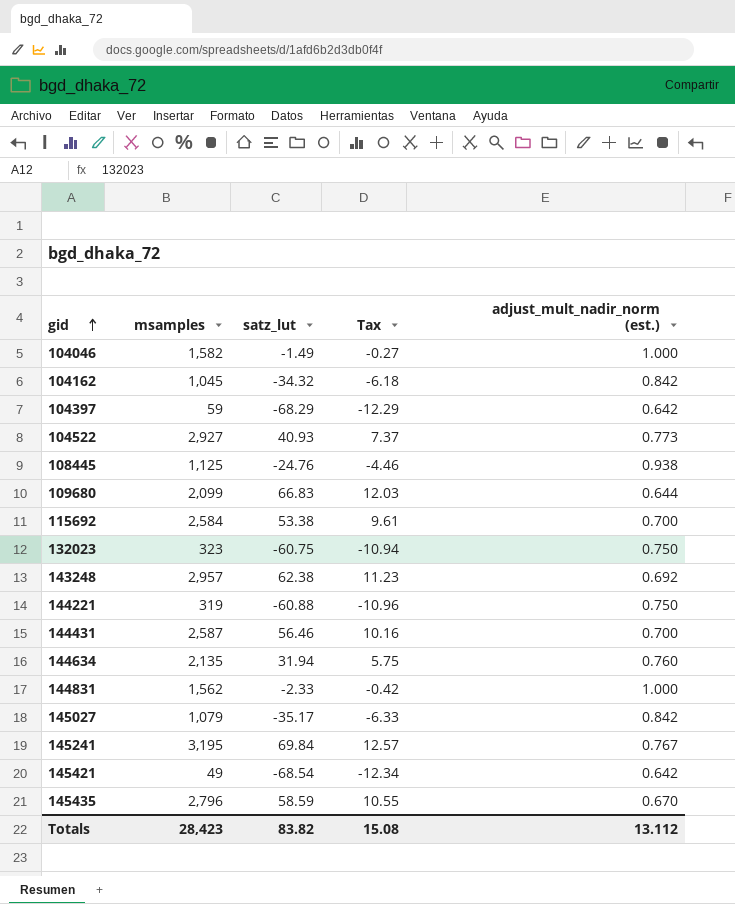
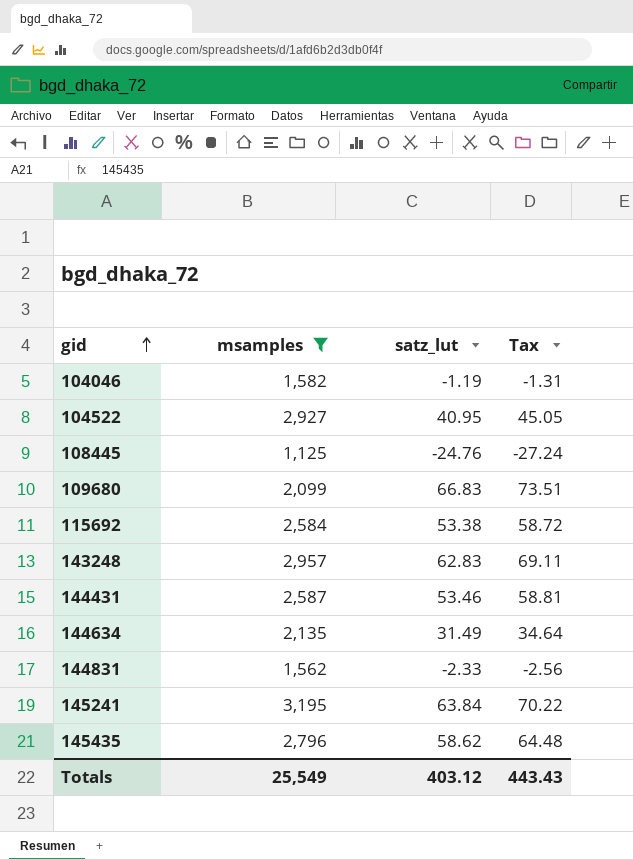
filter: none -> msamples >= 1,125
column adjust_mult_nadir_norm (est.) | position: 5 -> none
column Tax | formula: [satz_lut] * 0.18 -> [satz_lut] * 1.1
104046 | satz_lut: -1.49 -> -1.19
104522 | satz_lut: 40.93 -> 40.95
143248 | satz_lut: 62.38 -> 62.83
144431 | satz_lut: 56.46 -> 53.46
144634 | satz_lut: 31.94 -> 31.49
145241 | satz_lut: 69.84 -> 63.84
145435 | satz_lut: 58.59 -> 58.62
Totals | msamples: 28,423 -> 25,549
Totals | satz_lut: 83.82 -> 403.12
Totals | Tax: 15.08 -> 443.43

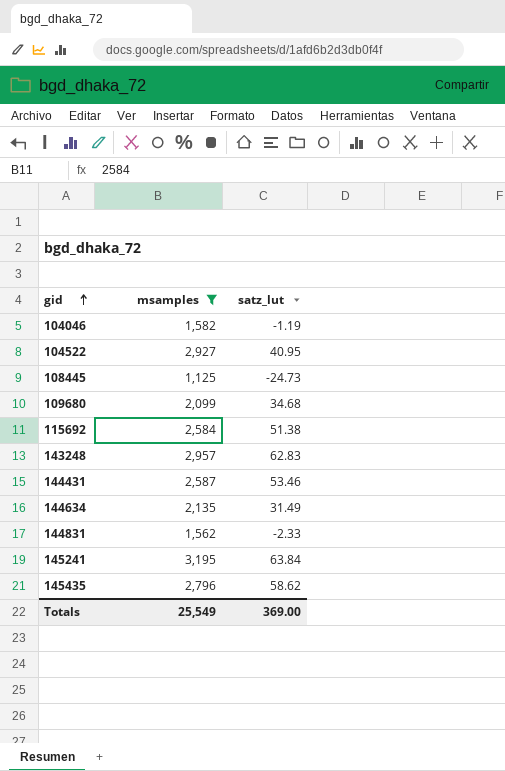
column Tax | formula: [satz_lut] * 1.1 -> none
108445 | satz_lut: -24.76 -> -24.73
109680 | satz_lut: 66.83 -> 34.68
115692 | satz_lut: 53.38 -> 51.38
Totals | satz_lut: 403.12 -> 369.00

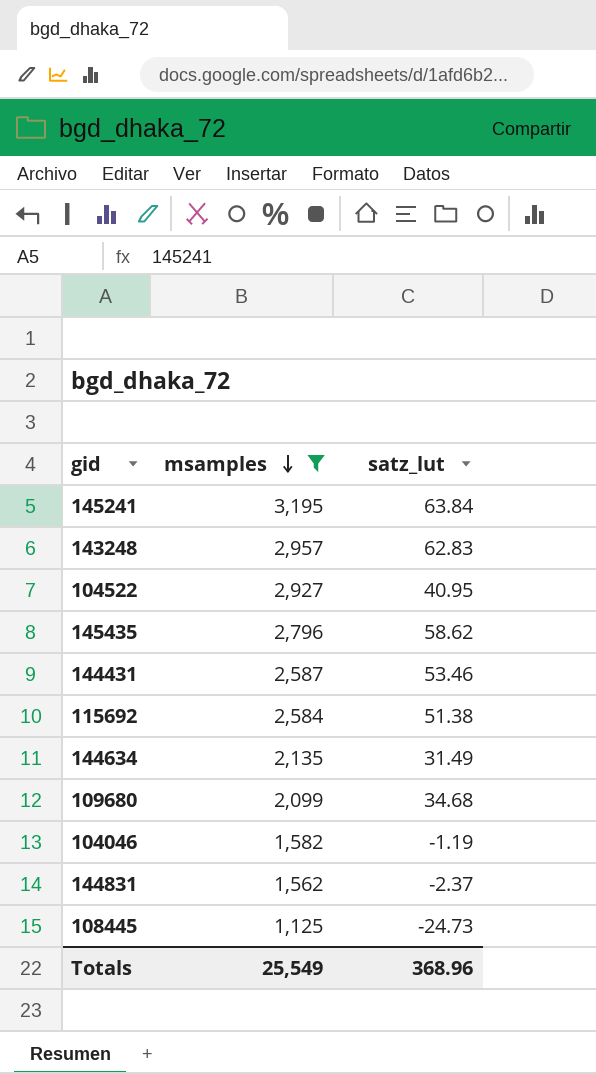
row order: gid ascending -> msamples descending
144831 | satz_lut: -2.33 -> -2.37
Totals | satz_lut: 369.00 -> 368.96

